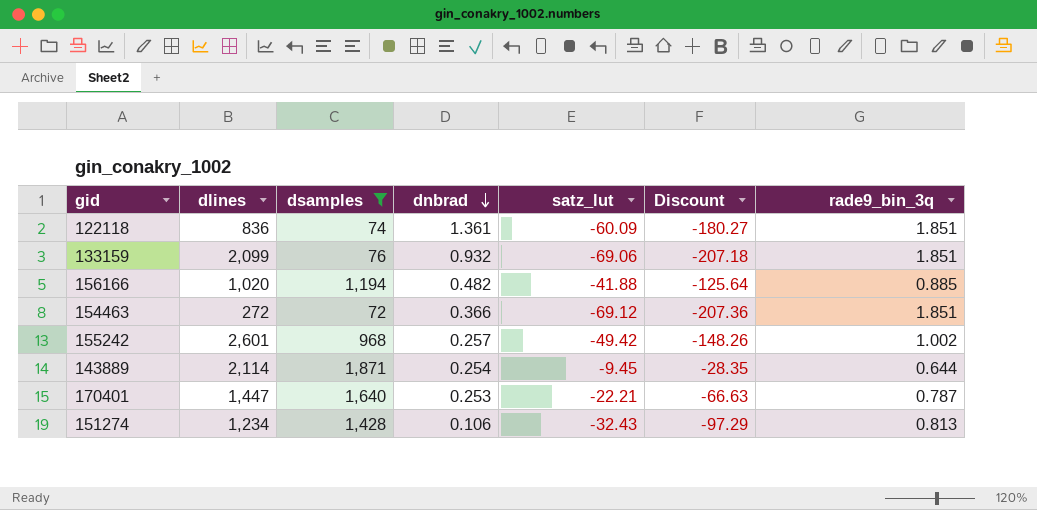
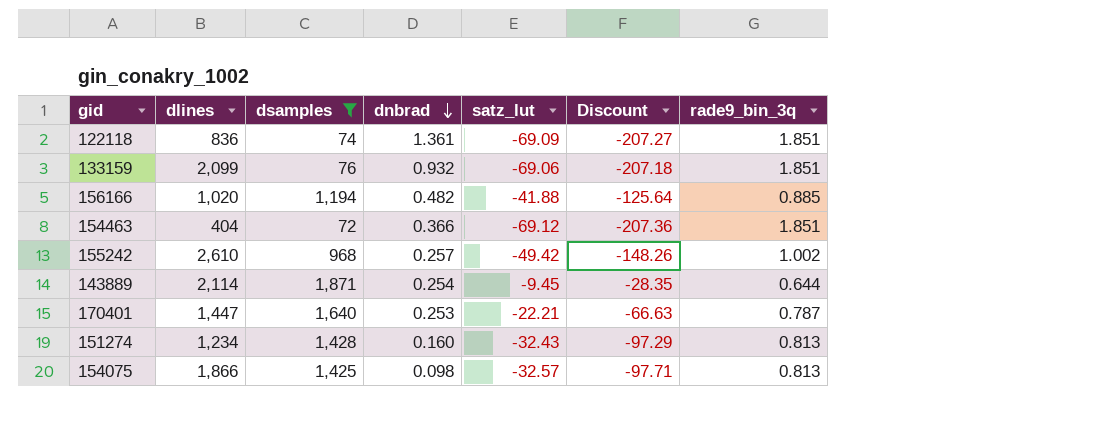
122118 | satz_lut: -60.09 -> -69.09
122118 | Discount: -180.27 -> -207.27
154463 | dlines: 272 -> 404
155242 | dlines: 2,601 -> 2,610
151274 | dnbrad: 0.106 -> 0.160
row 154075: none -> 1,866 | 1,425 | 0.098 | -32.57 | -97.71 | 0.813

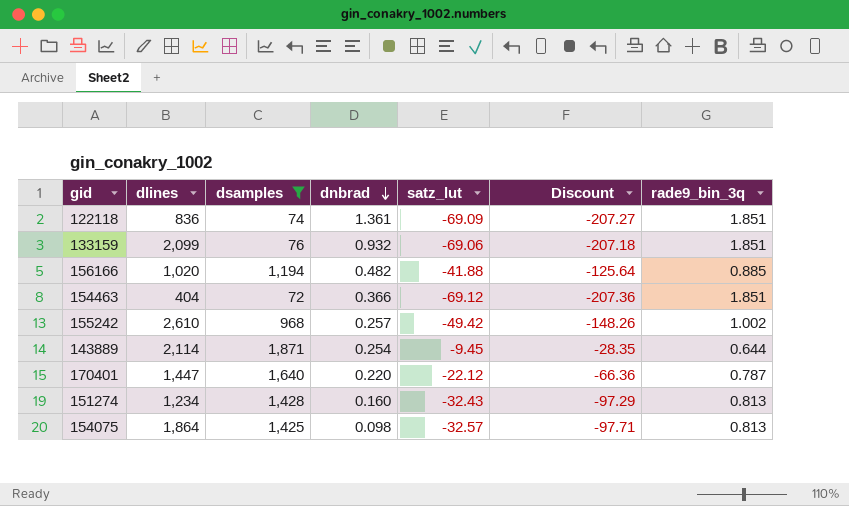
170401 | dnbrad: 0.253 -> 0.220
170401 | satz_lut: -22.21 -> -22.12
170401 | Discount: -66.63 -> -66.36
154075 | dlines: 1,866 -> 1,864

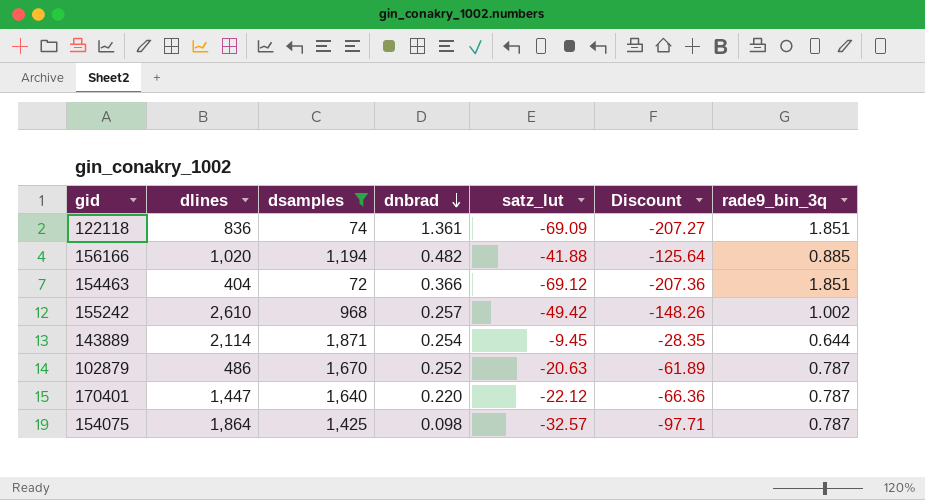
row 133159: 2,099 | 76 | 0.932 | -69.06 | -207.18 | 1.851 -> none
row 151274: 1,234 | 1,428 | 0.160 | -32.43 | -97.29 | 0.813 -> none
row 102879: none -> 486 | 1,670 | 0.252 | -20.63 | -61.89 | 0.787
154075 | rade9_bin_3q: 0.813 -> 0.787

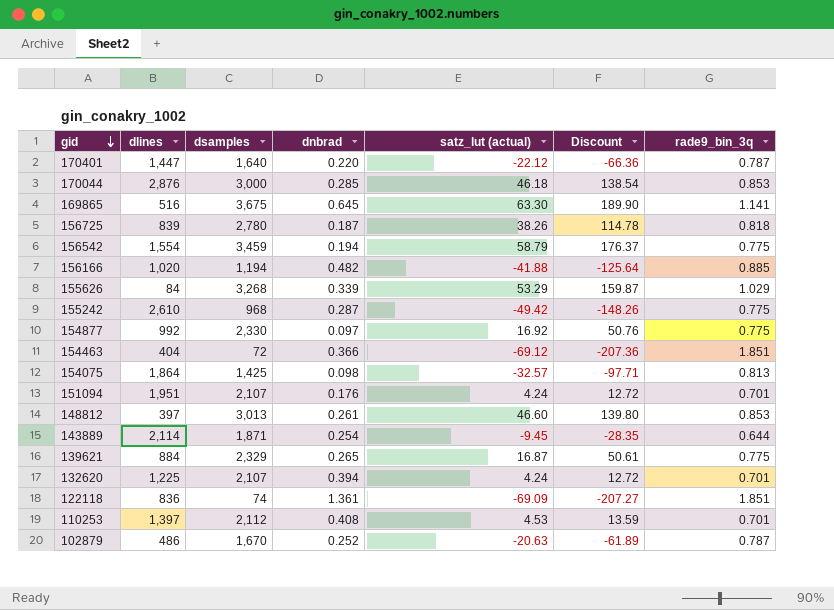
filter: dsamples <= 1,871 -> none
row order: dnbrad descending -> gid descending
column name: satz_lut -> satz_lut (actual)
155242 | dnbrad: 0.257 -> 0.287
155242 | rade9_bin_3q: 1.002 -> 0.775
154075 | rade9_bin_3q: 0.787 -> 0.813

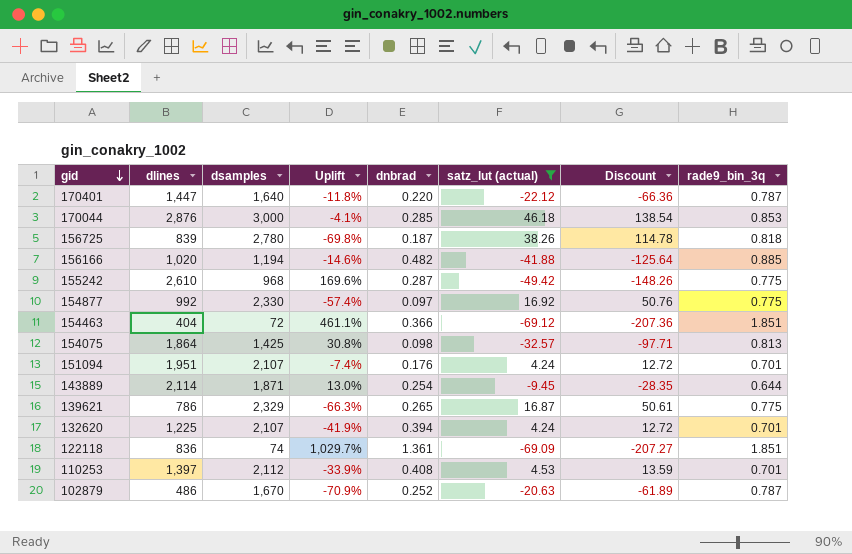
filter: none -> satz_lut (actual) <= 46.18
column Uplift | formula: none -> ([dlines] - [dsamples]) / [dsamples]
139621 | dlines: 884 -> 786

